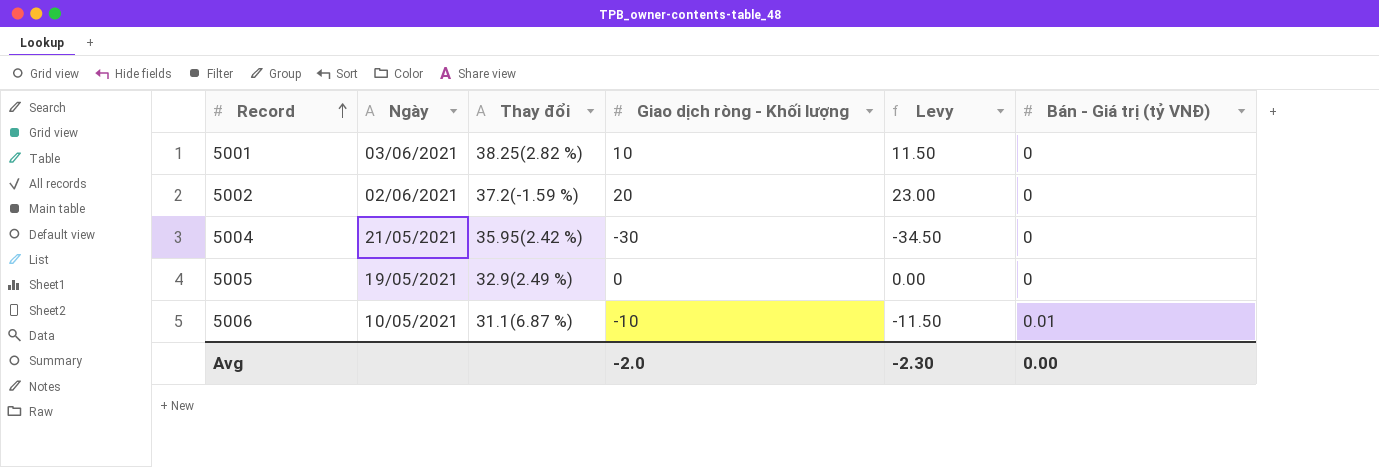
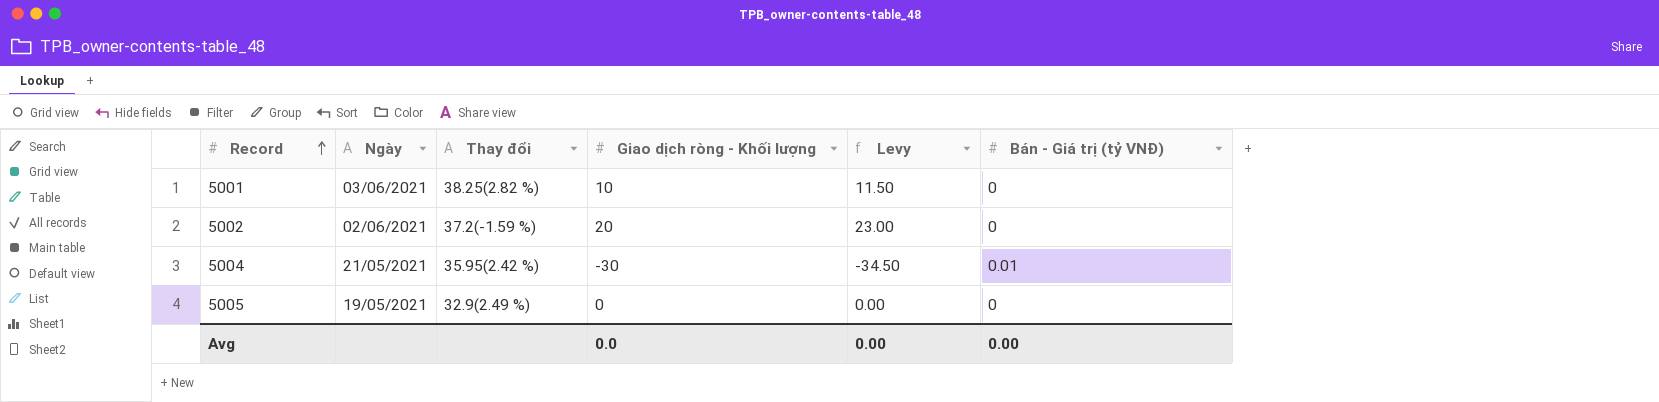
row 5006: 10/05/2021 | 31.1(6.87 %) | -10 | -11.50 | 0.01 -> none
5004 | Bán - Giá trị (tỷ VNĐ): 0 -> 0.01
Avg | Giao dịch ròng - Khối lượng: -2.0 -> 0.0
Avg | Levy: -2.30 -> 0.00

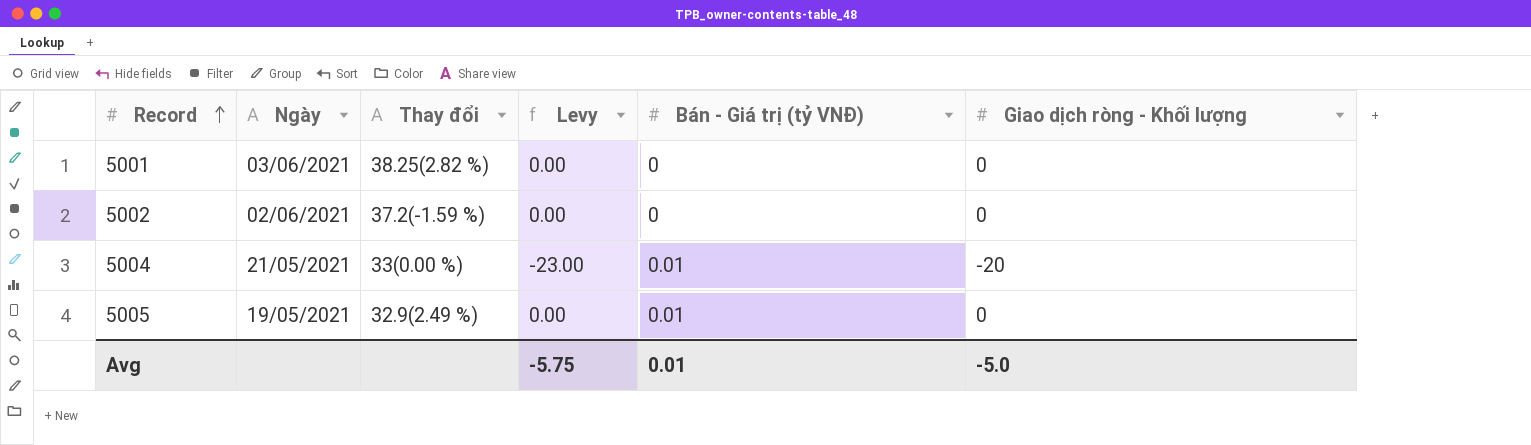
column Giao dịch ròng - Khối lượng | position: 4 -> 6
5001 | Levy: 11.50 -> 0.00
5001 | Giao dịch ròng - Khối lượng: 10 -> 0
5002 | Levy: 23.00 -> 0.00
5002 | Giao dịch ròng - Khối lượng: 20 -> 0
5004 | Thay đổi: 35.95(2.42 %) -> 33(0.00 %)
5004 | Levy: -34.50 -> -23.00
5004 | Giao dịch ròng - Khối lượng: -30 -> -20
5005 | Bán - Giá trị (tỷ VNĐ): 0 -> 0.01
Avg | Levy: 0.00 -> -5.75
Avg | Bán - Giá trị (tỷ VNĐ): 0.00 -> 0.01
Avg | Giao dịch ròng - Khối lượng: 0.0 -> -5.0

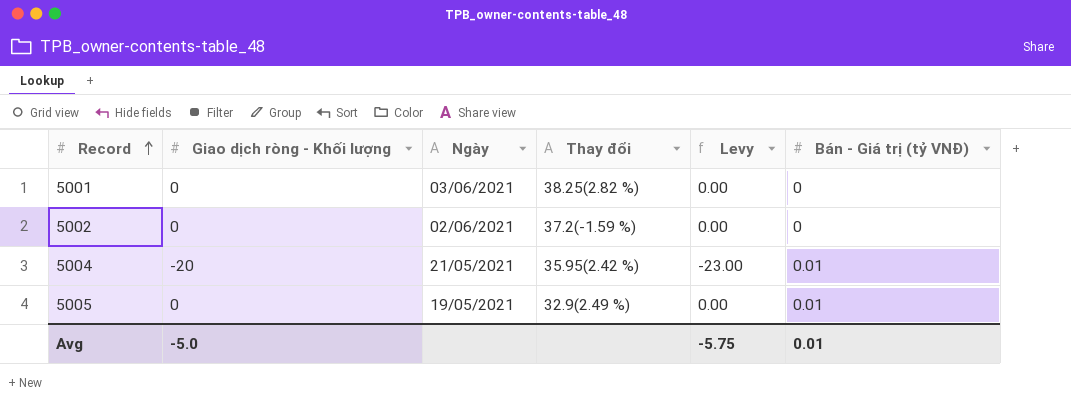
column Giao dịch ròng - Khối lượng | position: 6 -> 2
5004 | Thay đổi: 33(0.00 %) -> 35.95(2.42 %)

